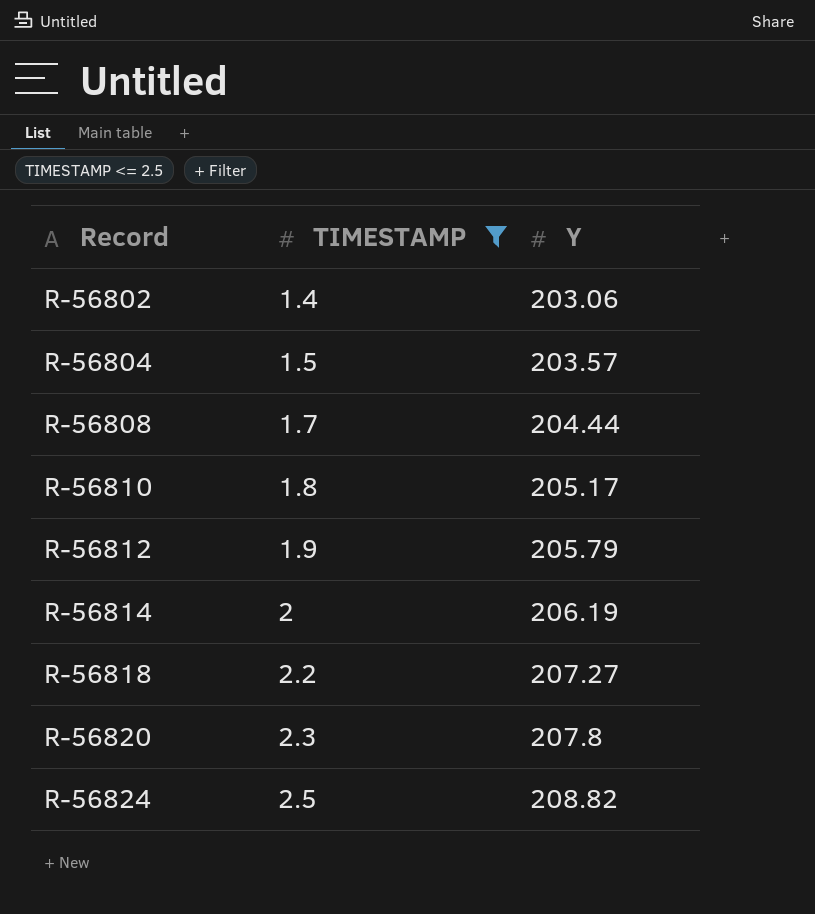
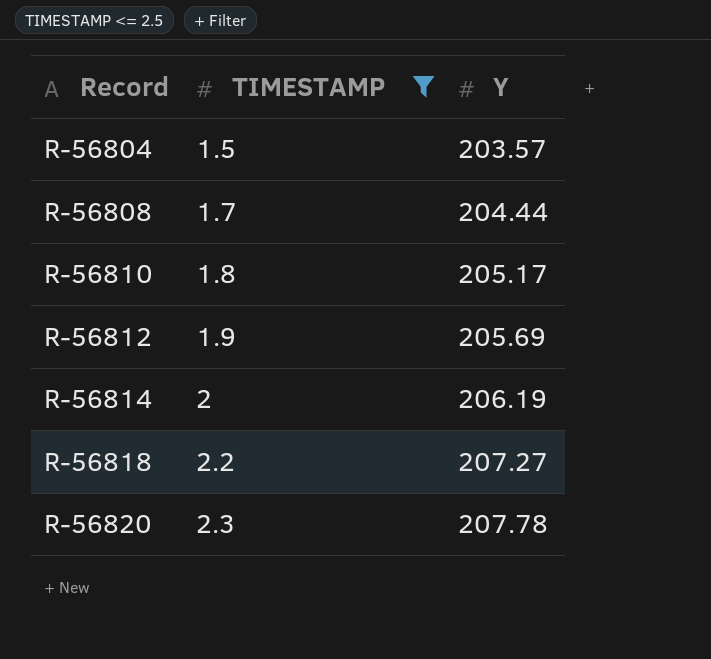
row R-56802: 1.4 | 203.06 -> none
row R-56824: 2.5 | 208.82 -> none
R-56812 | Y: 205.79 -> 205.69
R-56820 | Y: 207.8 -> 207.78

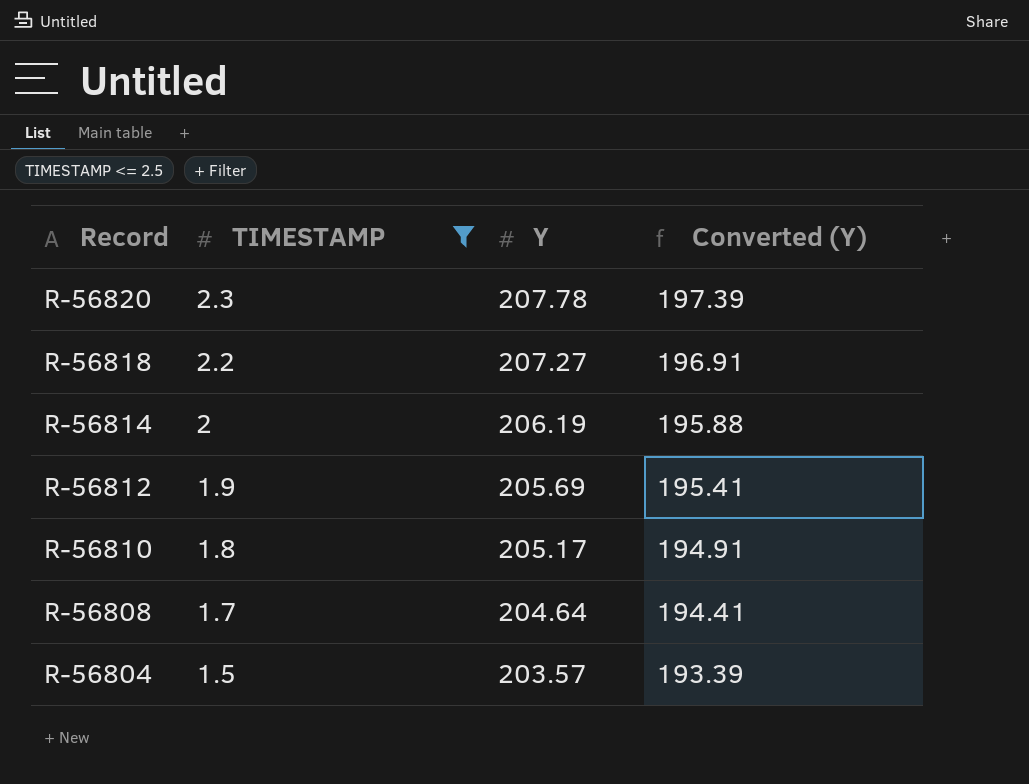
row order: Record ascending -> Record descending
column Converted (Y) | formula: none -> [Y] * 0.95
R-56808 | Y: 204.44 -> 204.64

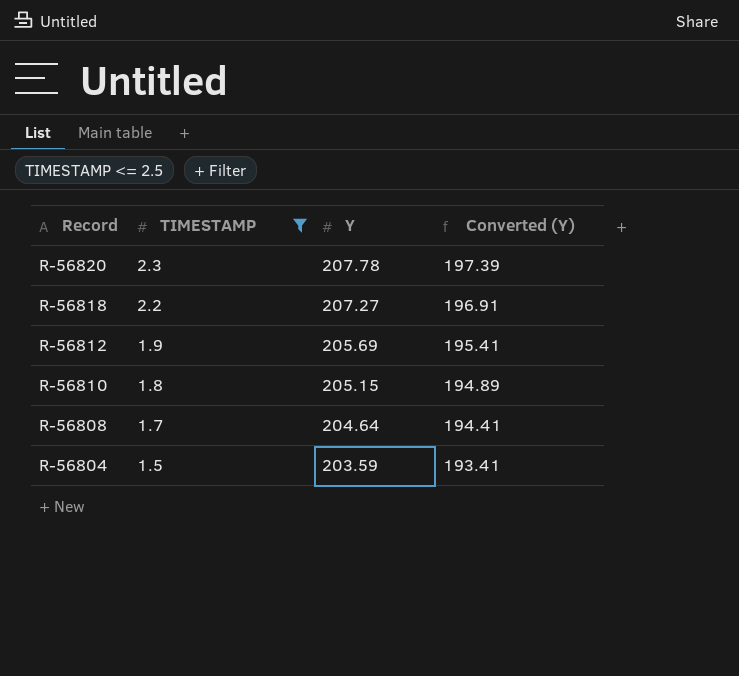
row R-56814: 2 | 206.19 | 195.88 -> none
R-56810 | Y: 205.17 -> 205.15
R-56810 | Converted (Y): 194.91 -> 194.89
R-56804 | Y: 203.57 -> 203.59
R-56804 | Converted (Y): 193.39 -> 193.41

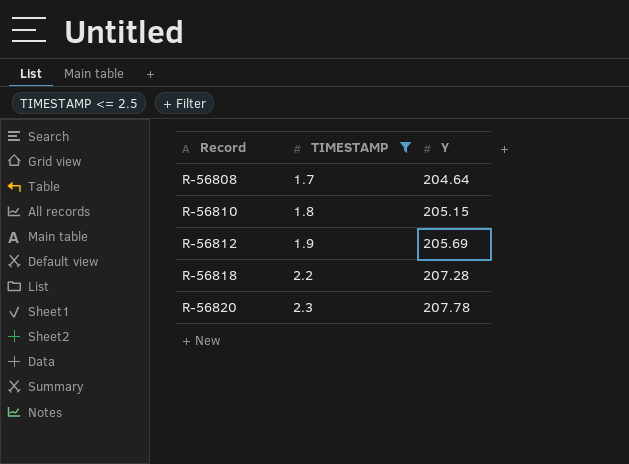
row order: Record descending -> Record ascending
column Converted (Y) | formula: [Y] * 0.95 -> none
row R-56804: 1.5 | 203.59 | 193.41 -> none
R-56818 | Y: 207.27 -> 207.28

